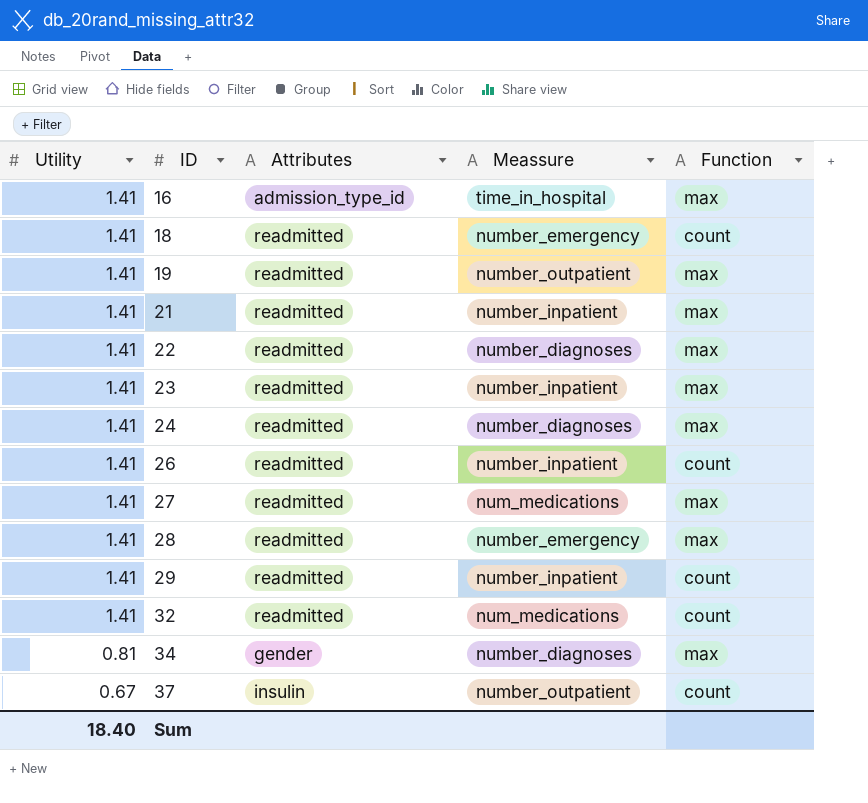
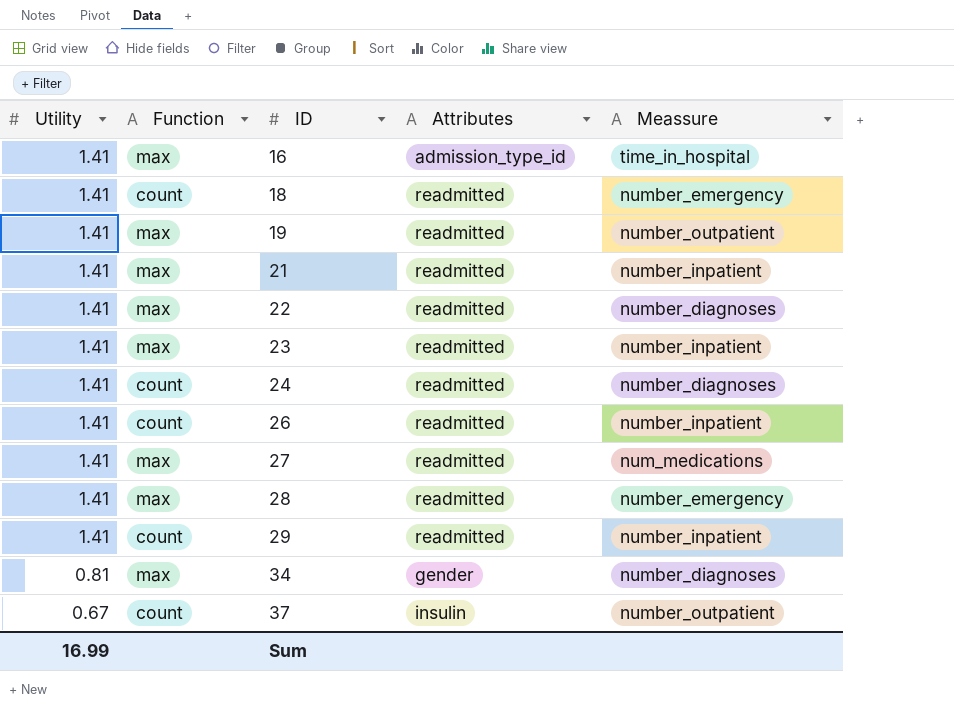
column Function | position: 5 -> 2
row 32: 1.41 | readmitted | num_medications | count -> none
24 | Function: max -> count
Sum | Utility: 18.40 -> 16.99

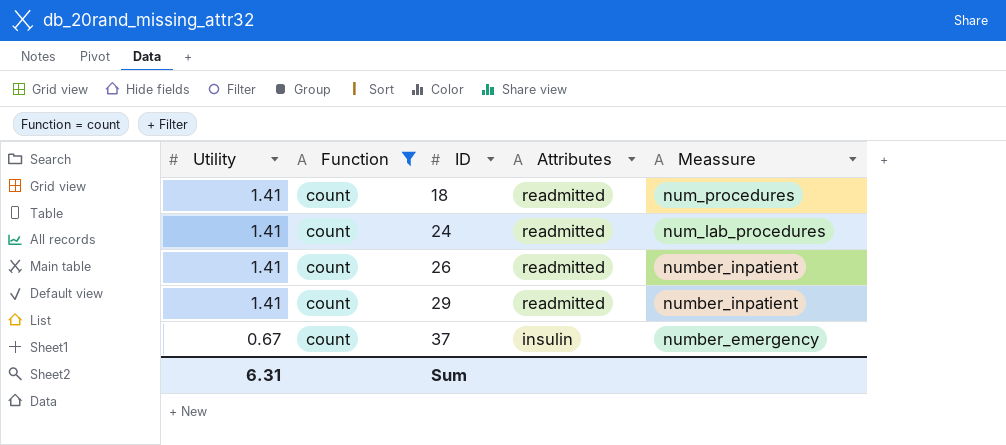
filter: none -> Function = count
18 | Meassure: number_emergency -> num_procedures
24 | Meassure: number_diagnoses -> num_lab_procedures
37 | Meassure: number_outpatient -> number_emergency
Sum | Utility: 16.99 -> 6.31

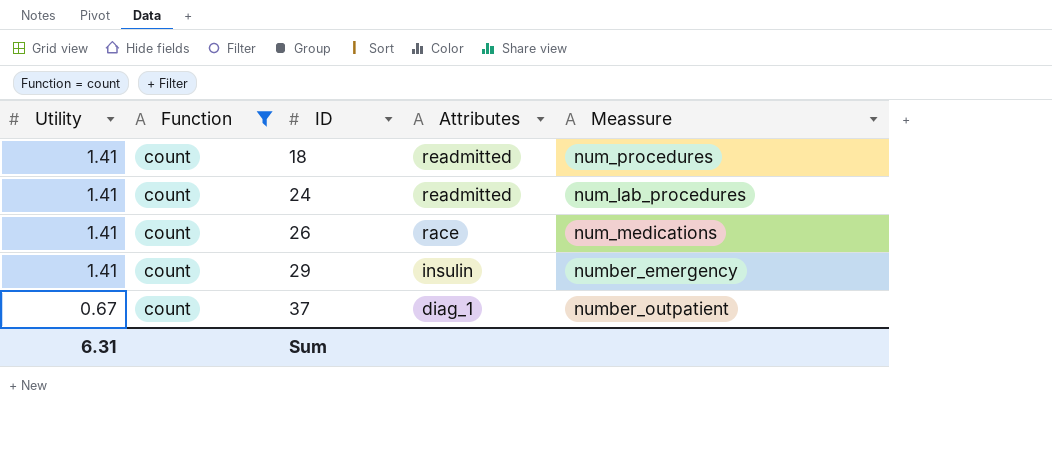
26 | Attributes: readmitted -> race
26 | Meassure: number_inpatient -> num_medications
29 | Attributes: readmitted -> insulin
29 | Meassure: number_inpatient -> number_emergency
37 | Attributes: insulin -> diag_1
37 | Meassure: number_emergency -> number_outpatient

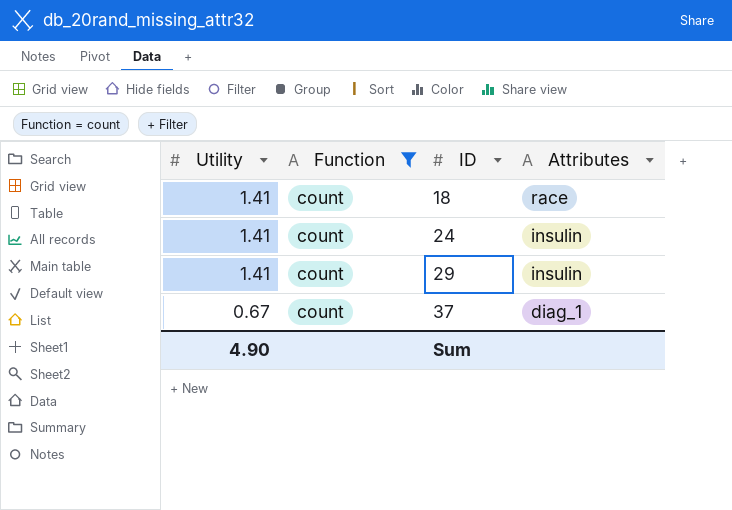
column Meassure | position: 5 -> none
row 26: 1.41 | count | race | num_medications -> none
18 | Attributes: readmitted -> race
24 | Attributes: readmitted -> insulin
Sum | Utility: 6.31 -> 4.90

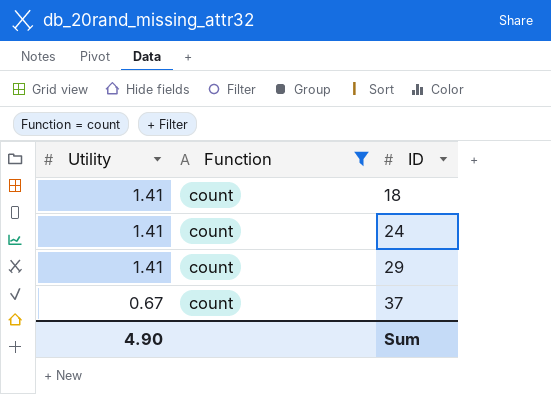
column Attributes | position: 4 -> none

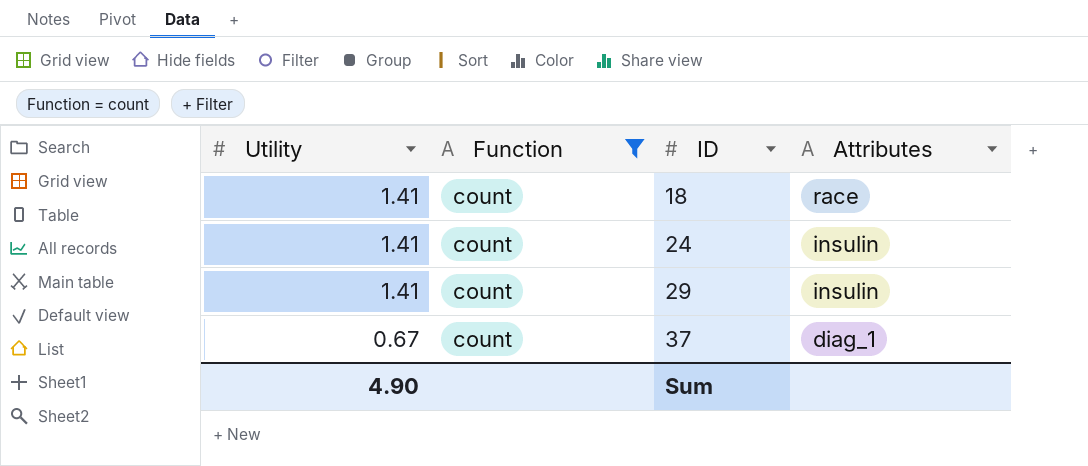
column Attributes | position: none -> 4

